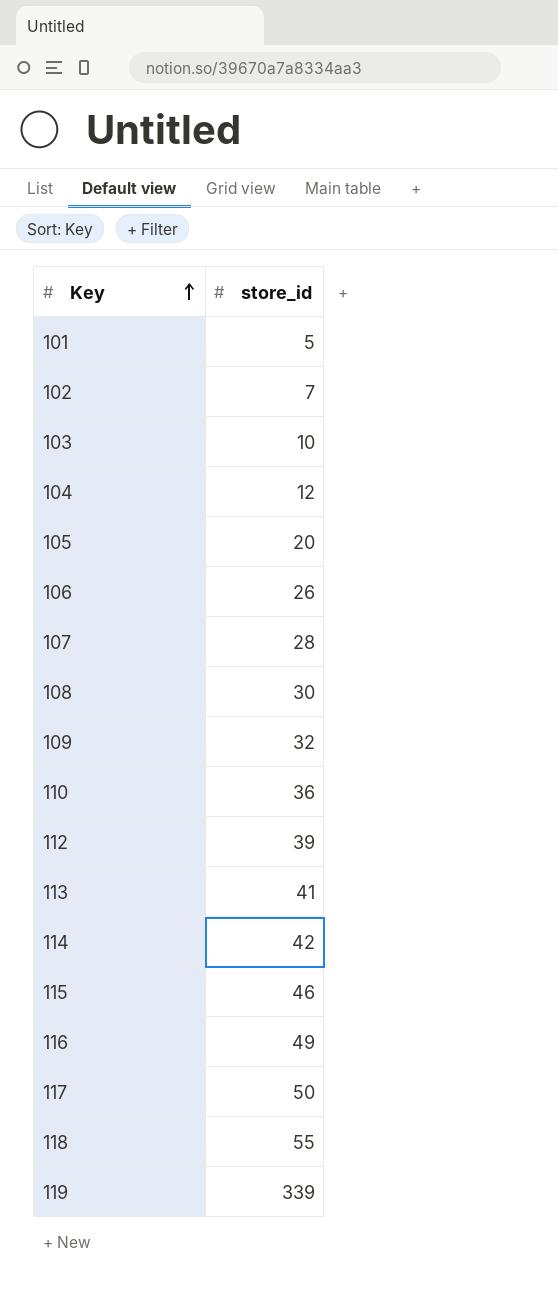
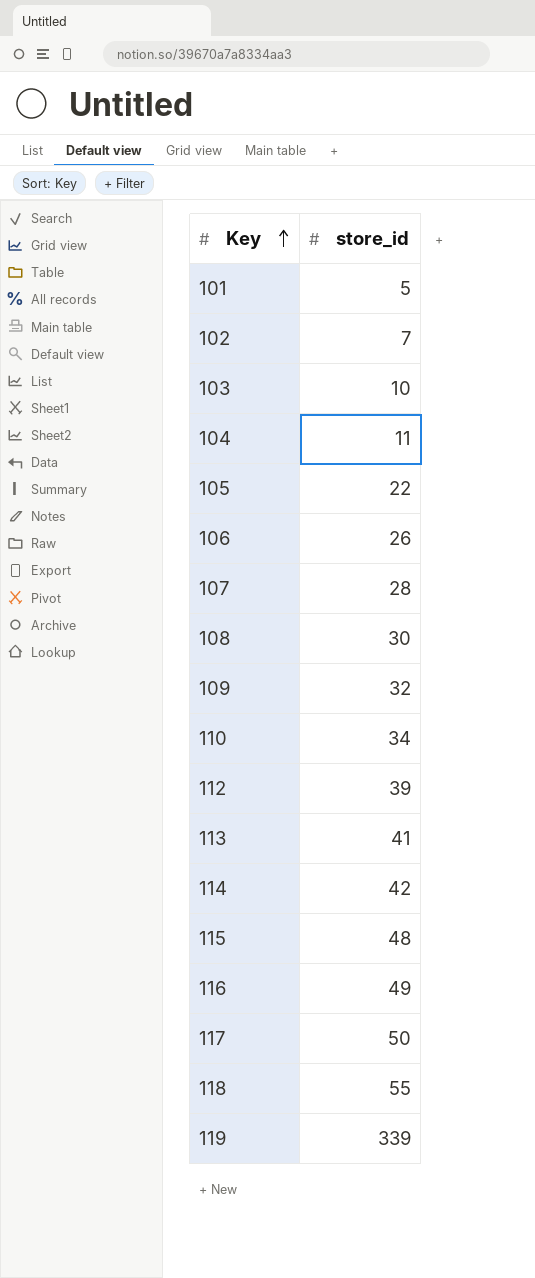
104 | store_id: 12 -> 11
105 | store_id: 20 -> 22
110 | store_id: 36 -> 34
115 | store_id: 46 -> 48

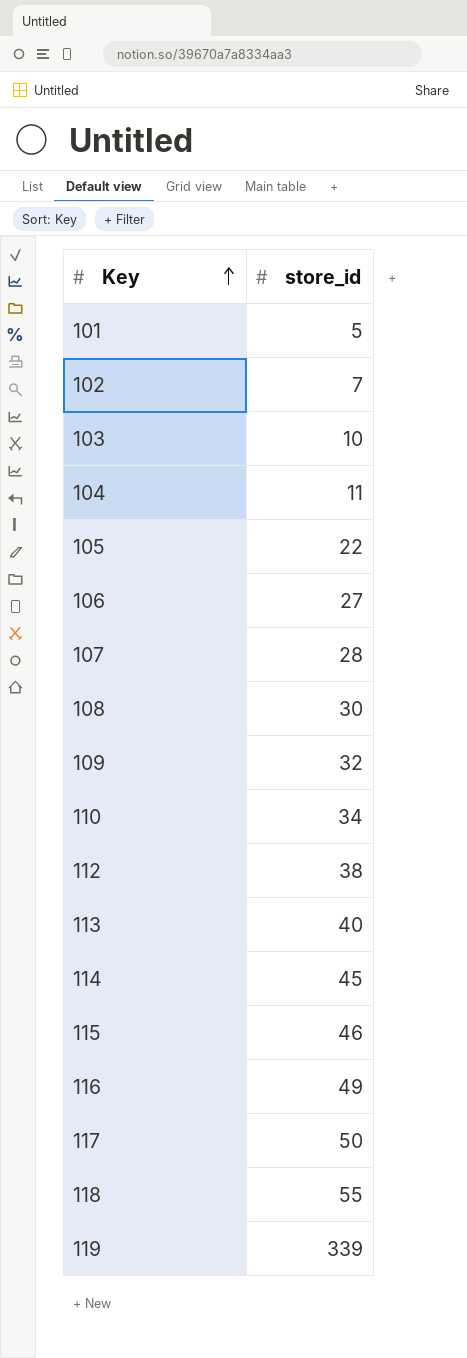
106 | store_id: 26 -> 27
112 | store_id: 39 -> 38
113 | store_id: 41 -> 40
114 | store_id: 42 -> 45
115 | store_id: 48 -> 46

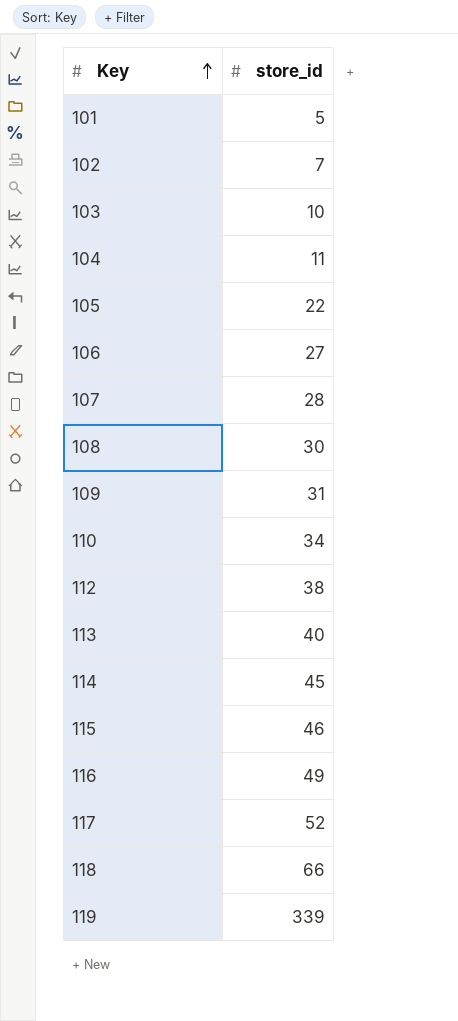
109 | store_id: 32 -> 31
117 | store_id: 50 -> 52
118 | store_id: 55 -> 66

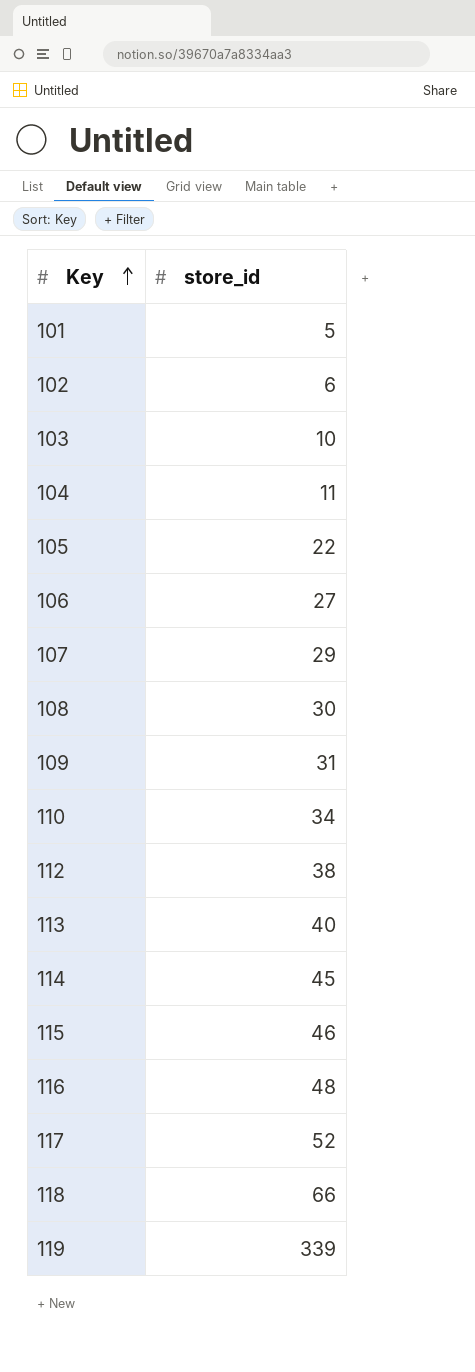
102 | store_id: 7 -> 6
107 | store_id: 28 -> 29
116 | store_id: 49 -> 48

